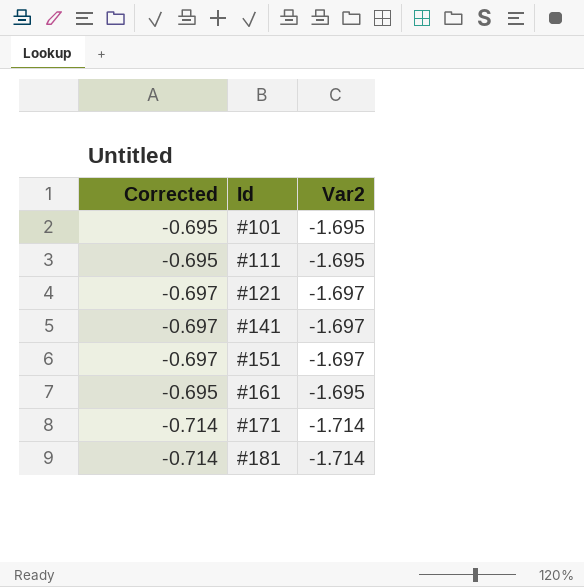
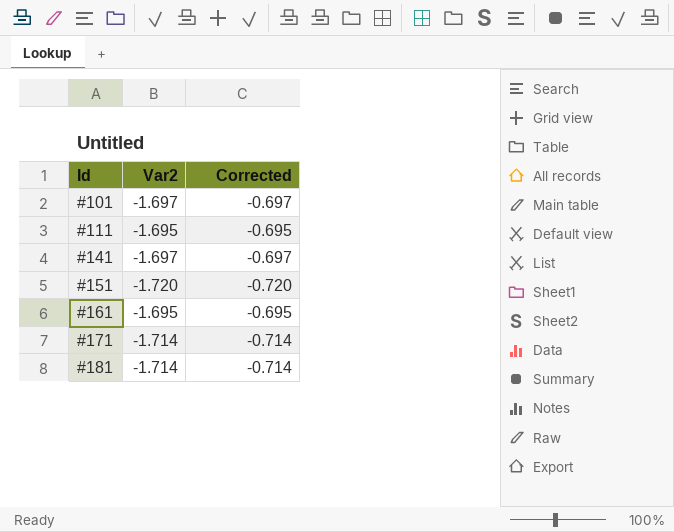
column Corrected | position: 1 -> 3
row #121: -0.697 | -1.697 -> none
#101 | Var2: -1.695 -> -1.697
#101 | Corrected: -0.695 -> -0.697
#151 | Var2: -1.697 -> -1.720
#151 | Corrected: -0.697 -> -0.720

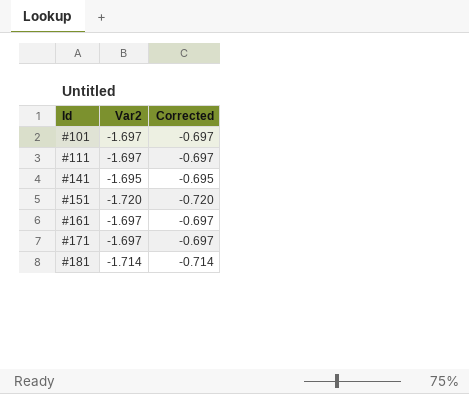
#111 | Var2: -1.695 -> -1.697
#111 | Corrected: -0.695 -> -0.697
#141 | Var2: -1.697 -> -1.695
#141 | Corrected: -0.697 -> -0.695
#161 | Var2: -1.695 -> -1.697
#161 | Corrected: -0.695 -> -0.697
#171 | Var2: -1.714 -> -1.697
#171 | Corrected: -0.714 -> -0.697

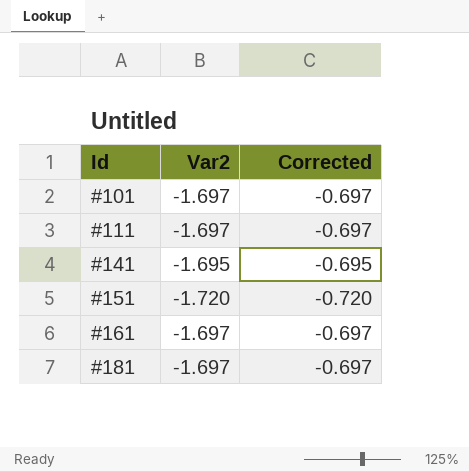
row #171: -1.697 | -0.697 -> none
#181 | Var2: -1.714 -> -1.697
#181 | Corrected: -0.714 -> -0.697

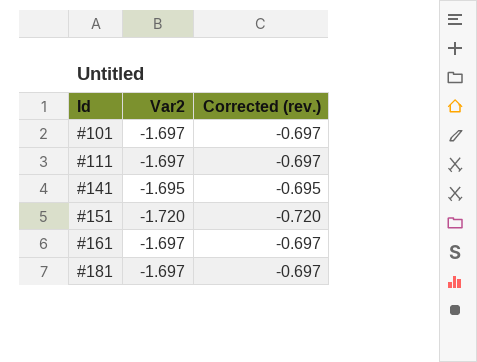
column name: Corrected -> Corrected (rev.)

